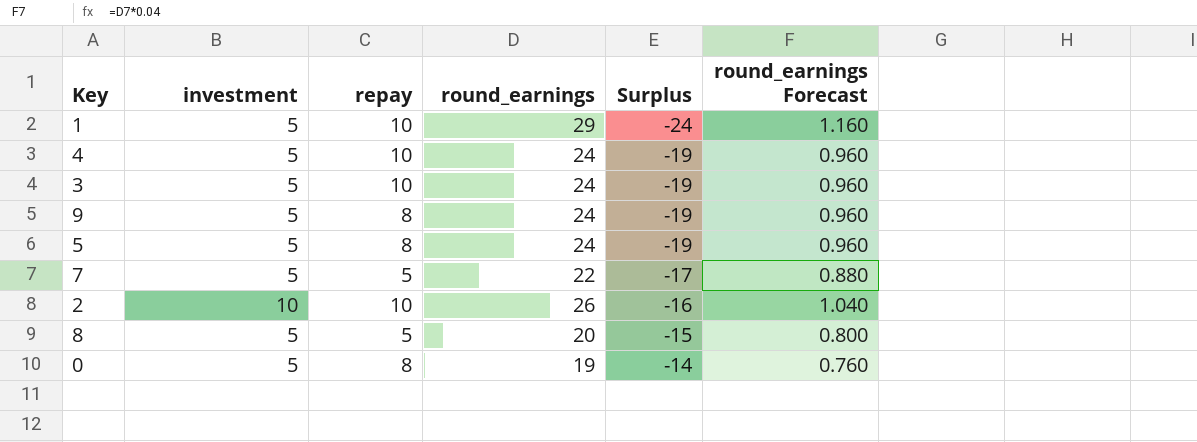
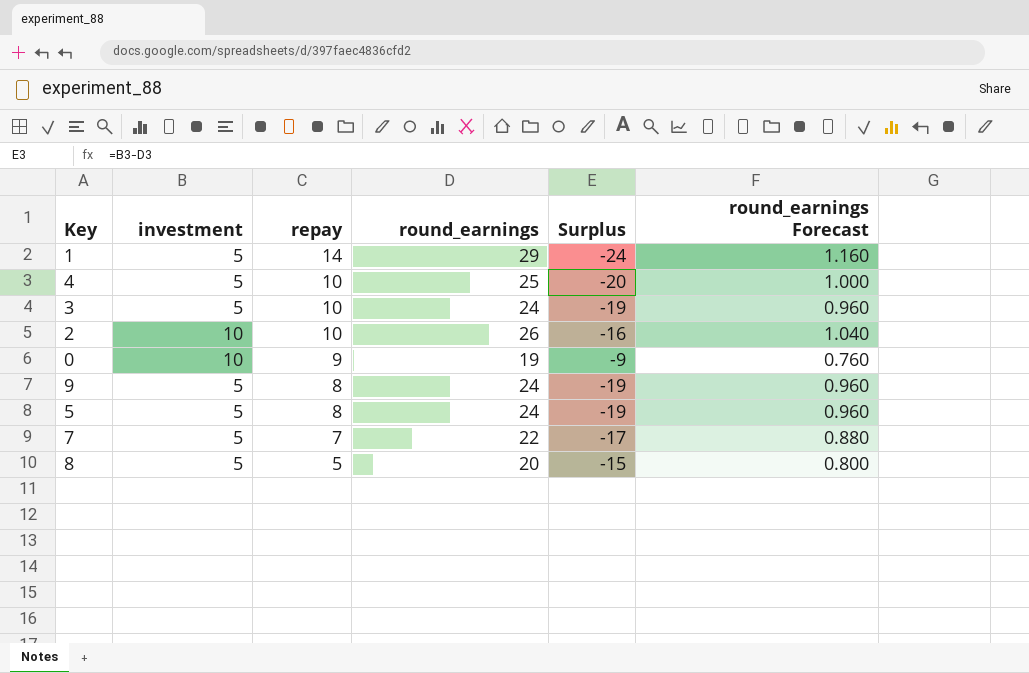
row order: Surplus ascending -> repay descending
1 | repay: 10 -> 14
4 | round_earnings: 24 -> 25
4 | Surplus: -19 -> -20
4 | round_earnings Forecast: 0.960 -> 1.000
0 | investment: 5 -> 10
0 | repay: 8 -> 9
0 | Surplus: -14 -> -9
7 | repay: 5 -> 7

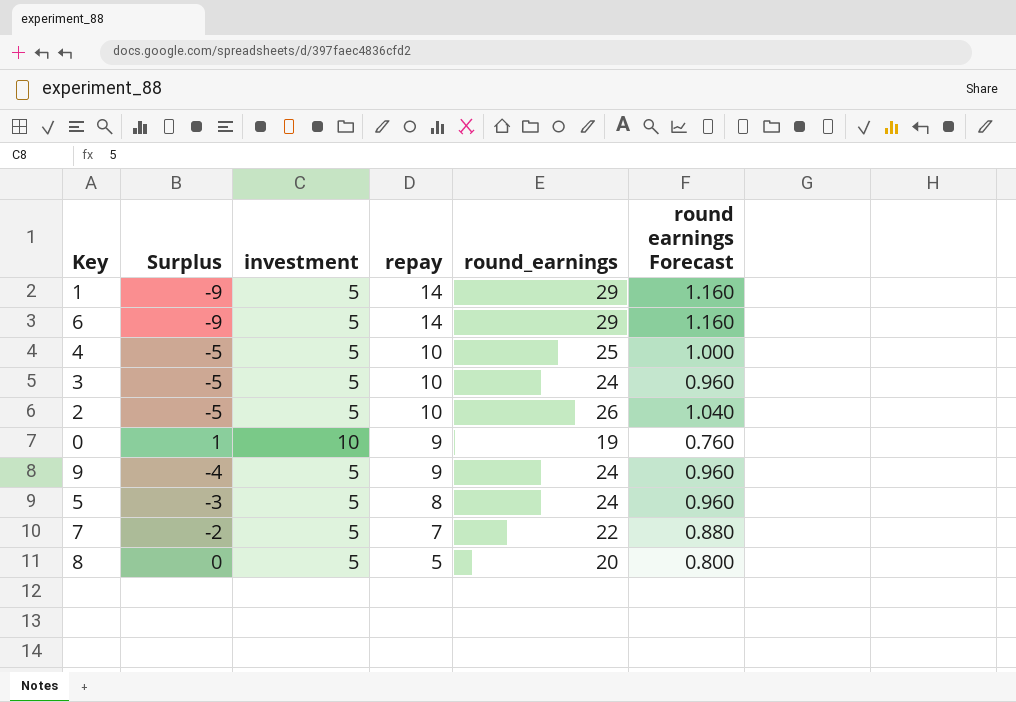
column Surplus | formula: [investment] - [round_earnings] -> [investment] - [repay]
column Surplus | position: 5 -> 2
column name: round_earnings Forecast -> round earnings Forecast
row 6: none -> -9 | 5 | 14 | 29 | 1.160
2 | investment: 10 -> 5
9 | repay: 8 -> 9

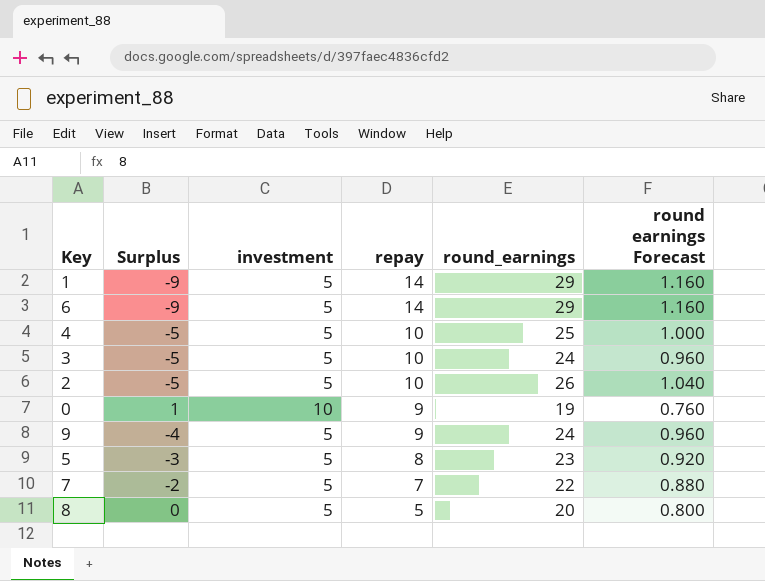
5 | round_earnings: 24 -> 23
5 | round earnings Forecast: 0.960 -> 0.920

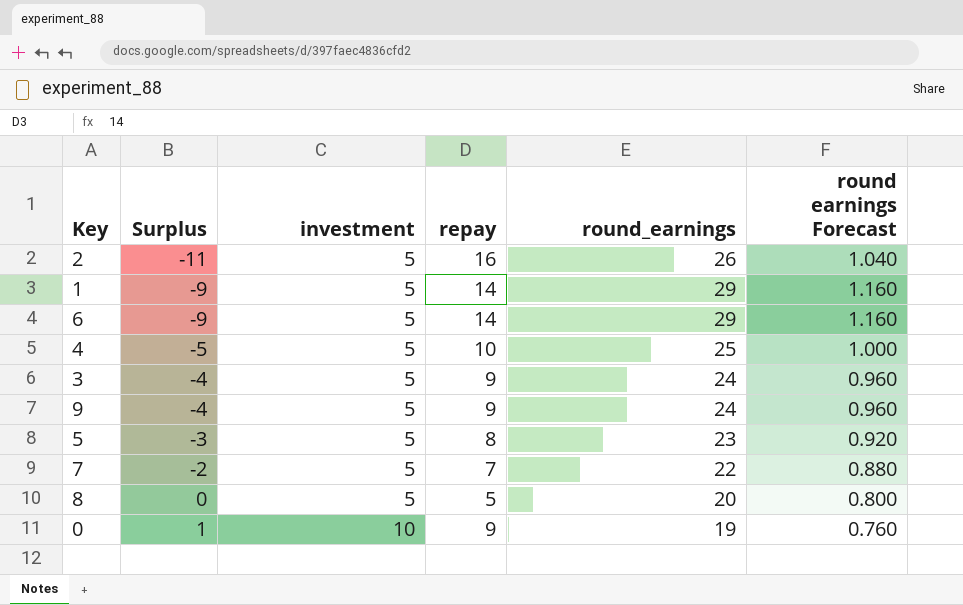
row order: repay descending -> Surplus ascending
2 | Surplus: -5 -> -11
2 | repay: 10 -> 16
3 | Surplus: -5 -> -4
3 | repay: 10 -> 9

